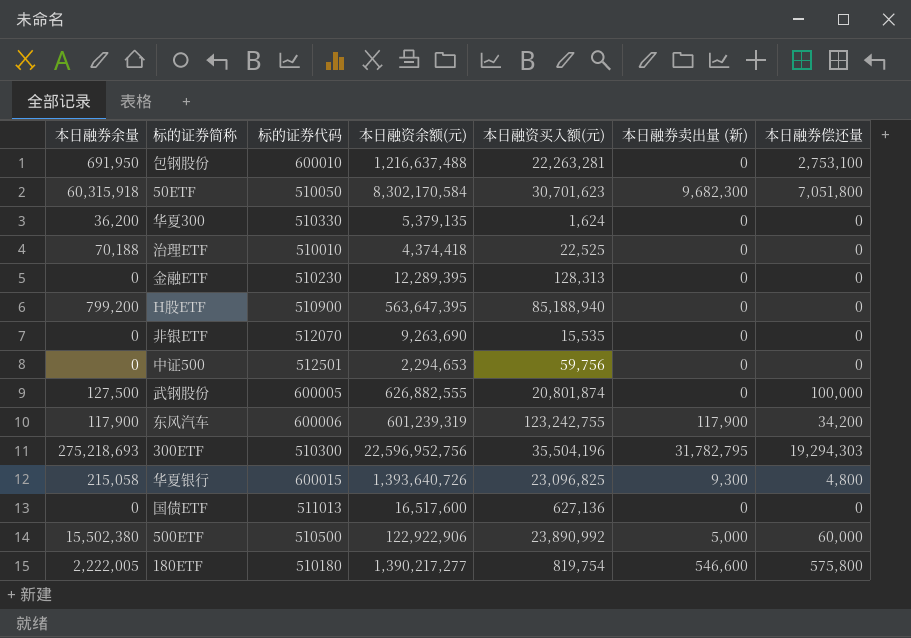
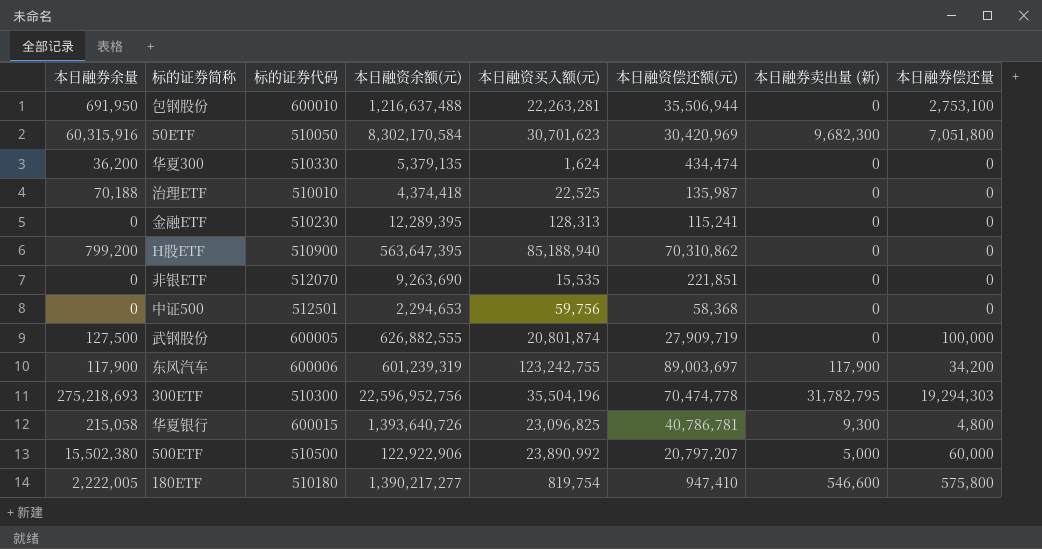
column 本日融资偿还额(元) | position: none -> 6
row 国债ETF: 0 | 511013 | 16,517,600 | 627,136 | 0 | 0 -> none
50ETF | 本日融券余量: 60,315,918 -> 60,315,916

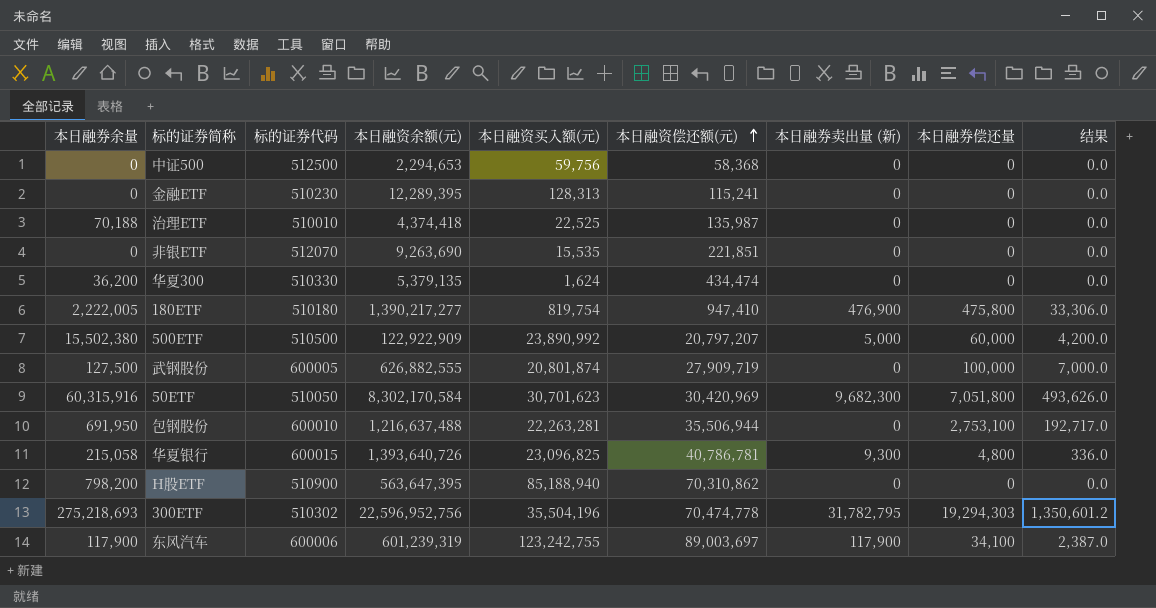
row order: none -> 本日融资偿还额(元) ascending
column 结果 | formula: none -> [本日融券偿还量] * 0.07
中证500 | 标的证券代码: 512501 -> 512500
180ETF | 本日融券卖出量 (新): 546,600 -> 476,900
180ETF | 本日融券偿还量: 575,800 -> 475,800
500ETF | 本日融资余额(元): 122,922,906 -> 122,922,909
H股ETF | 本日融券余量: 799,200 -> 798,200
300ETF | 标的证券代码: 510300 -> 510302
东风汽车 | 本日融券偿还量: 34,200 -> 34,100

